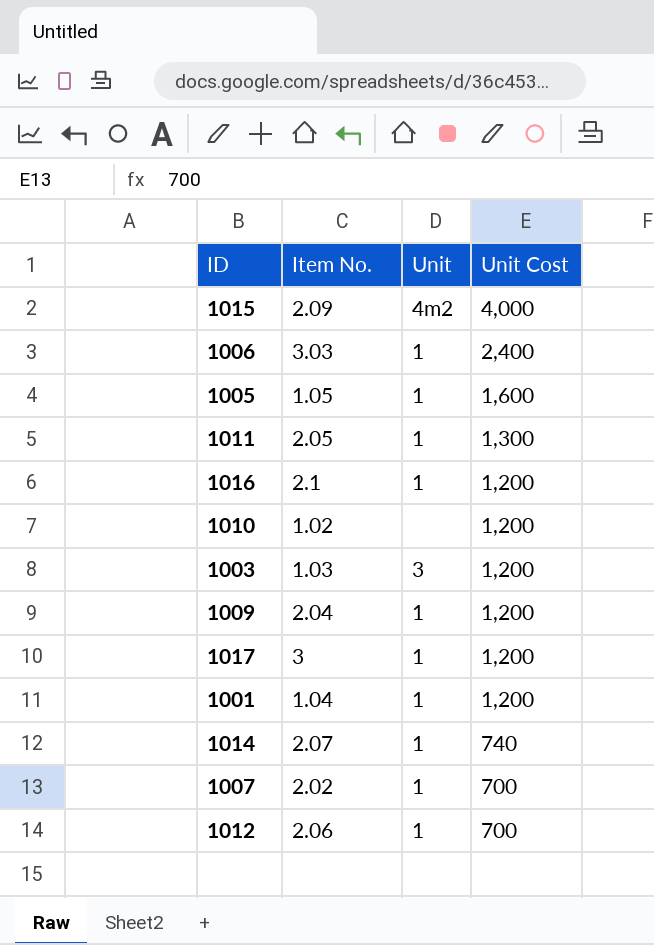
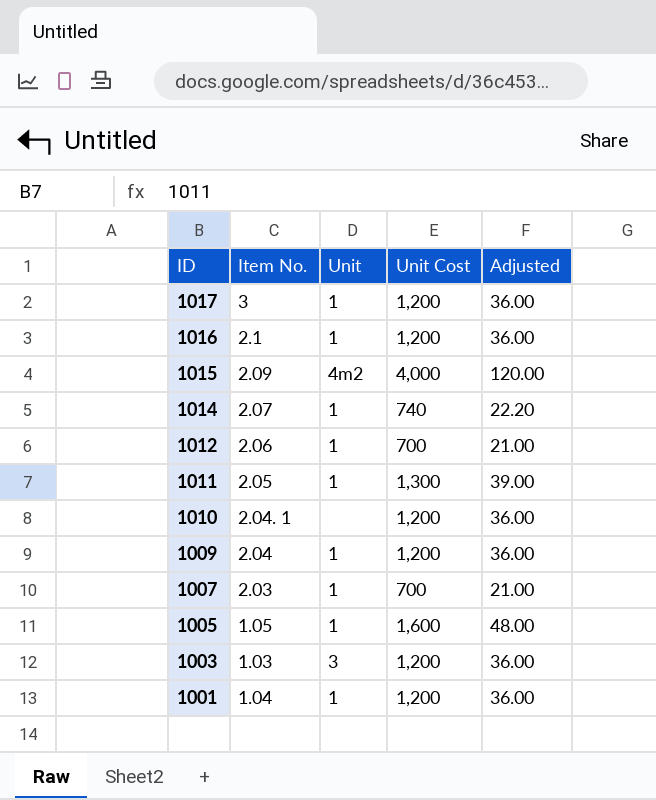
row order: Unit Cost descending -> ID descending
column Adjusted | formula: none -> [Unit Cost] * 0.03
row 1006: 3.03 | 1 | 2,400 -> none
1010 | Item No.: 1.02 -> 2.04. 1
1007 | Item No.: 2.02 -> 2.03

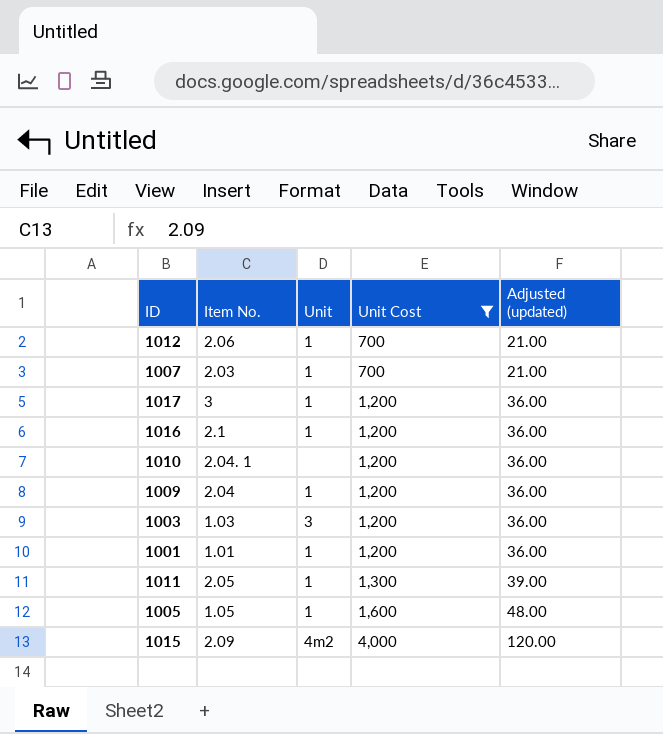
filter: none -> Unit Cost != 740
row order: ID descending -> Unit Cost ascending
column name: Adjusted -> Adjusted (updated)
1001 | Item No.: 1.04 -> 1.01

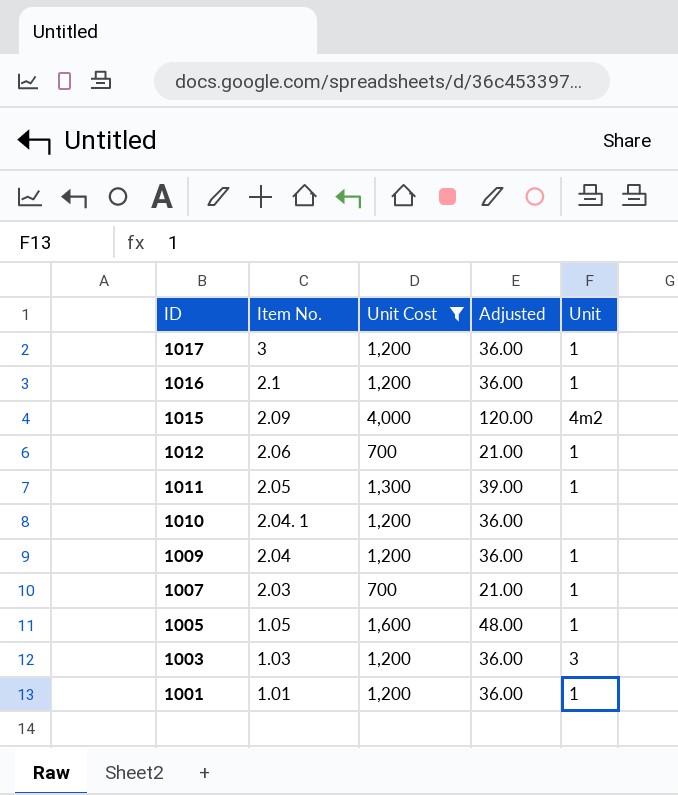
row order: Unit Cost ascending -> ID descending
column name: Adjusted (updated) -> Adjusted
column Unit | position: 3 -> 5

